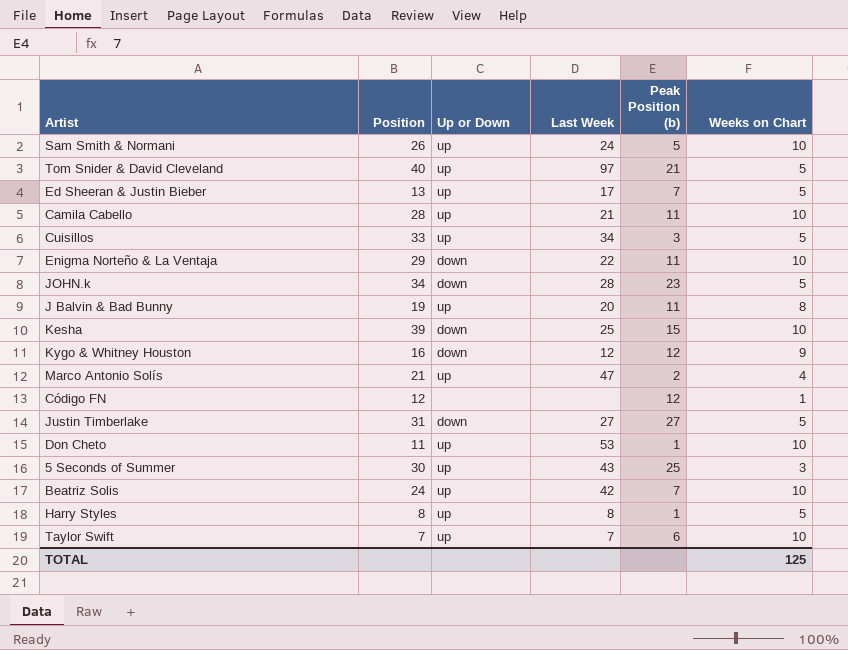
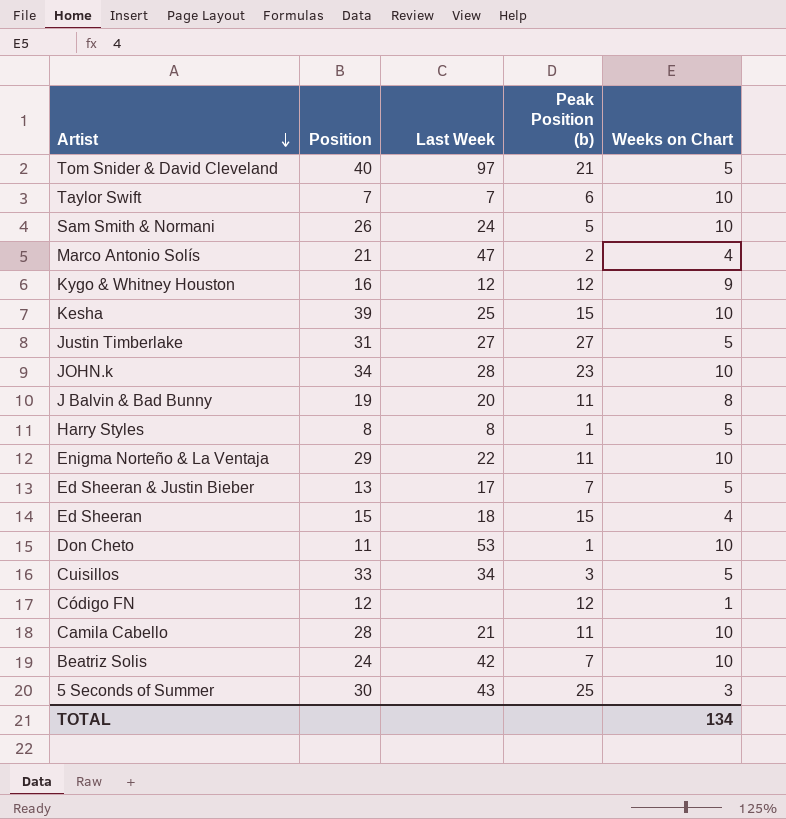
row order: none -> Artist descending
column Up or Down | position: 3 -> none
JOHN.k | Weeks on Chart: 5 -> 10
row Ed Sheeran: none -> 15 | 18 | 15 | 4
TOTAL | Weeks on Chart: 125 -> 134

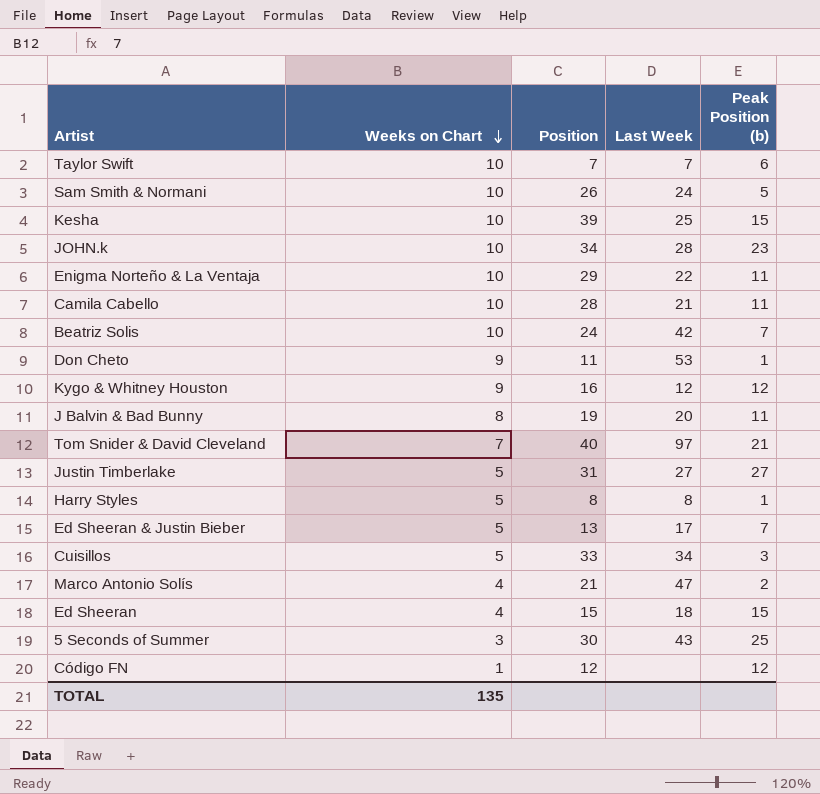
row order: Artist descending -> Weeks on Chart descending
column Weeks on Chart | position: 5 -> 2
Don Cheto | Weeks on Chart: 10 -> 9
Tom Snider & David Cleveland | Weeks on Chart: 5 -> 7
TOTAL | Weeks on Chart: 134 -> 135

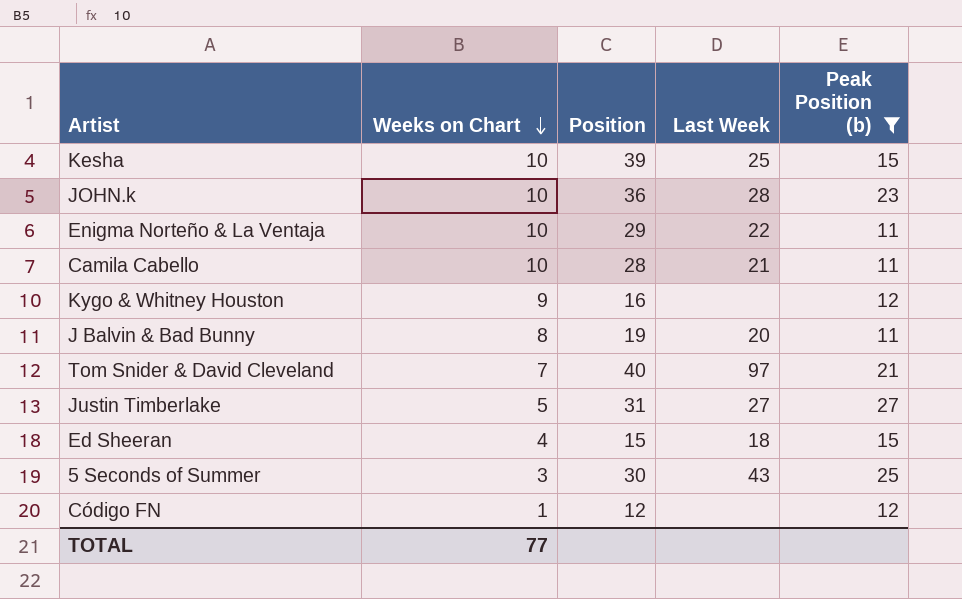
filter: none -> Peak Position (b) >= 11
JOHN.k | Position: 34 -> 36
Kygo & Whitney Houston | Last Week: 12 -> none
TOTAL | Weeks on Chart: 135 -> 77

